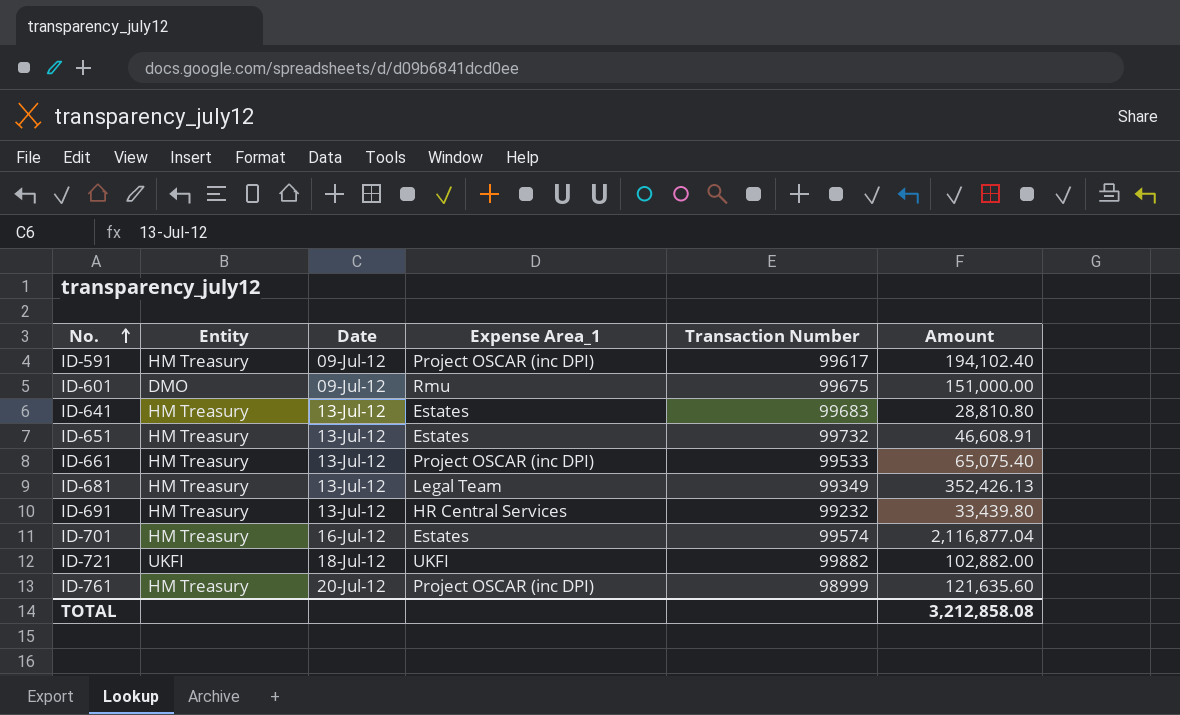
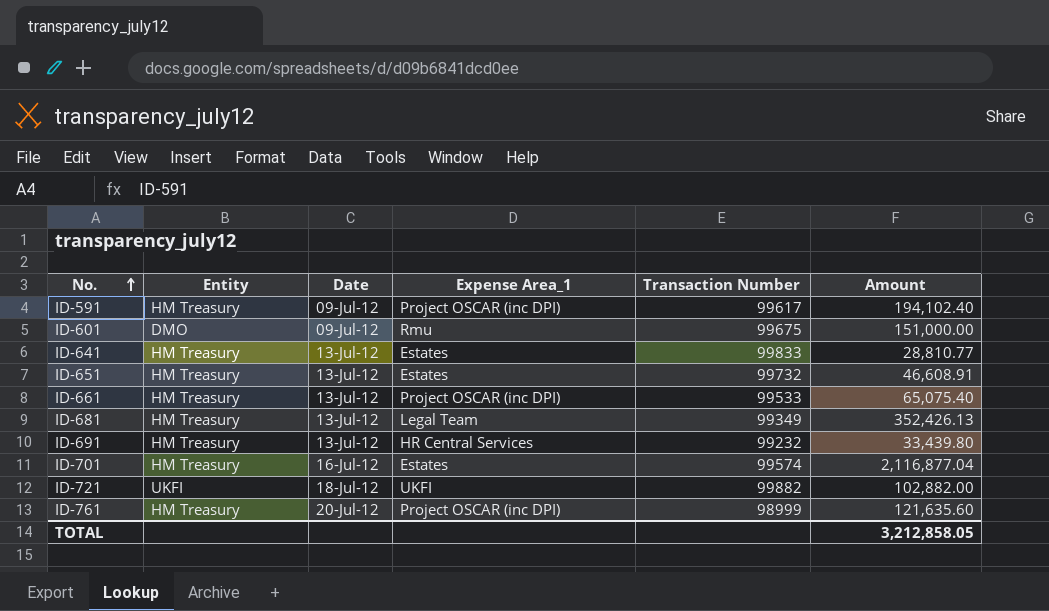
ID-641 | Transaction Number: 99683 -> 99833
ID-641 | Amount: 28,810.80 -> 28,810.77
TOTAL | Amount: 3,212,858.08 -> 3,212,858.05

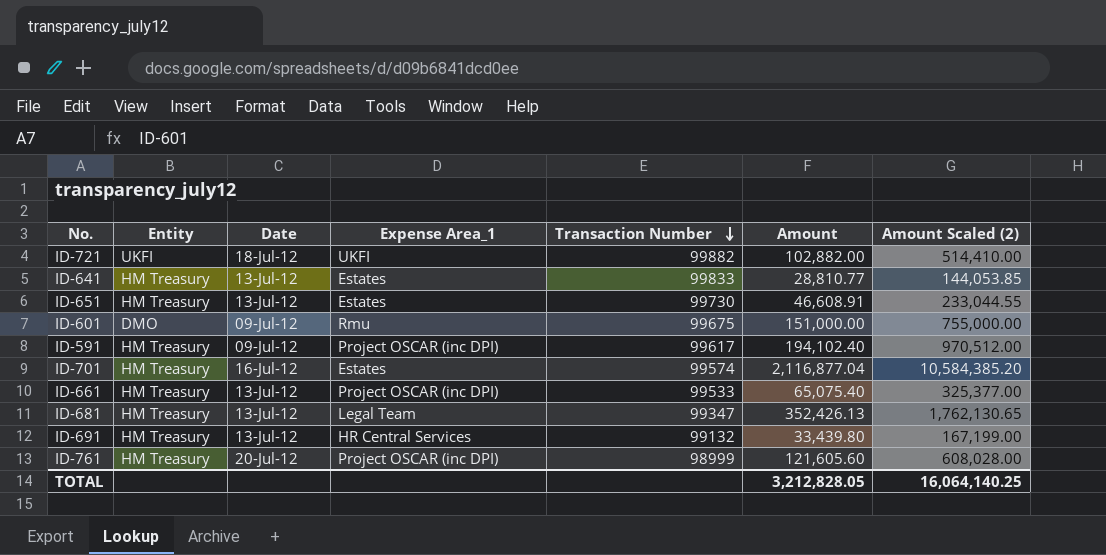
row order: No. ascending -> Transaction Number descending
column Amount Scaled (2) | formula: none -> [Amount] * 5
ID-651 | Transaction Number: 99732 -> 99730
ID-681 | Transaction Number: 99349 -> 99347
ID-691 | Transaction Number: 99232 -> 99132
ID-761 | Amount: 121,635.60 -> 121,605.60
TOTAL | Amount: 3,212,858.05 -> 3,212,828.05

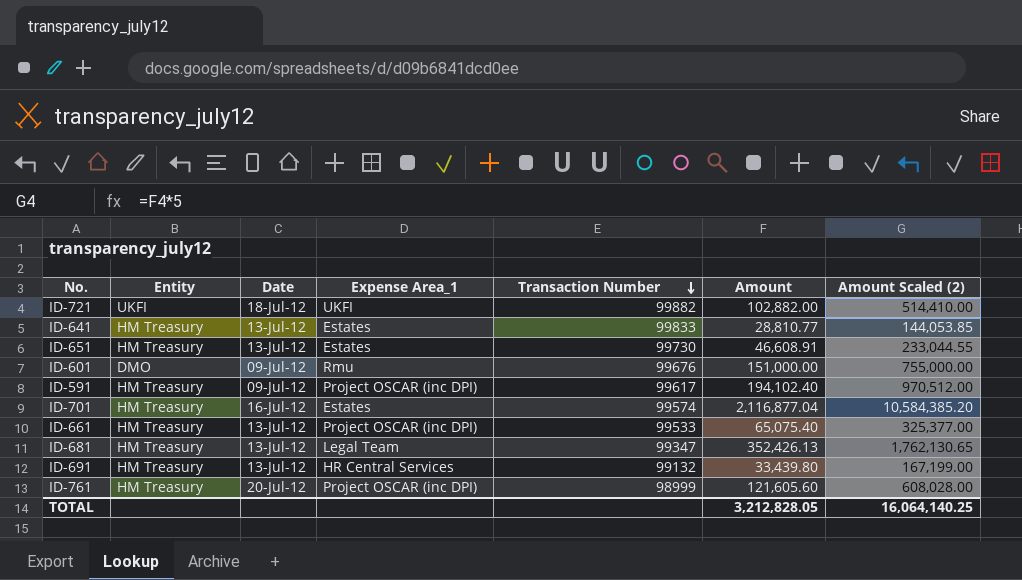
ID-601 | Transaction Number: 99675 -> 99676

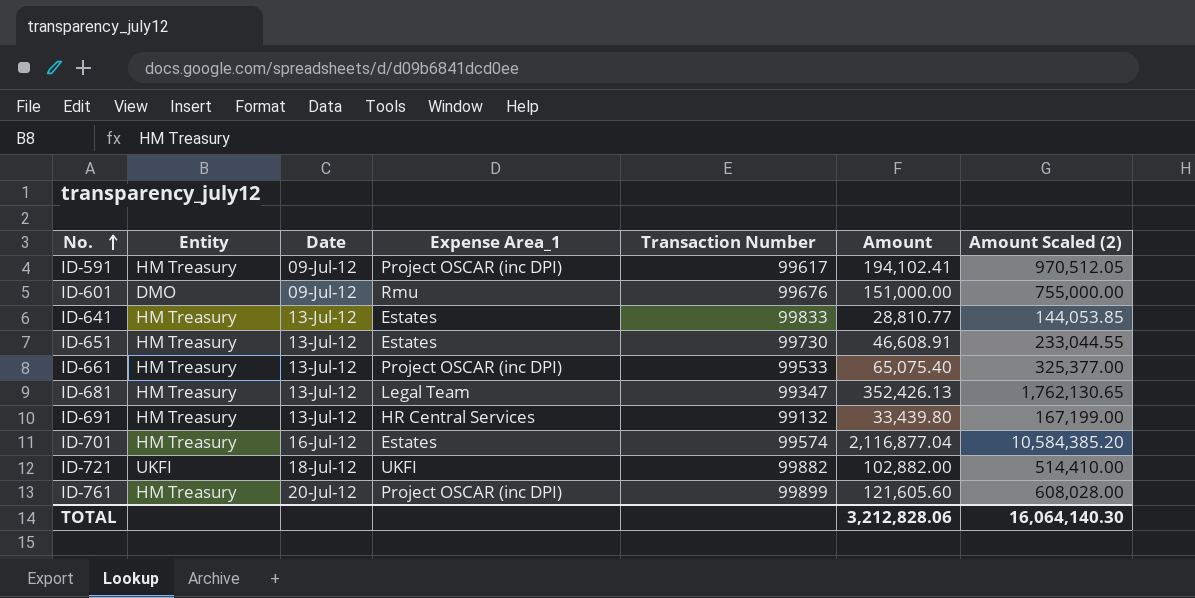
row order: Transaction Number descending -> No. ascending
ID-591 | Amount: 194,102.40 -> 194,102.41
ID-591 | Amount Scaled (2): 970,512.00 -> 970,512.05
ID-761 | Transaction Number: 98999 -> 99899
TOTAL | Amount: 3,212,828.05 -> 3,212,828.06
TOTAL | Amount Scaled (2): 16,064,140.25 -> 16,064,140.30

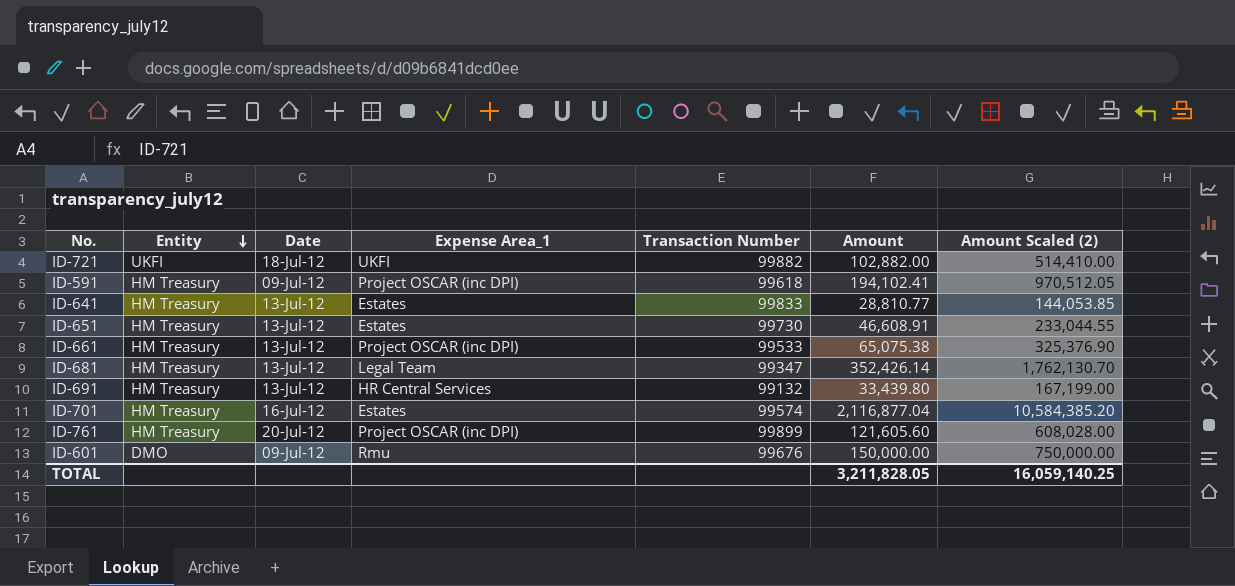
row order: No. ascending -> Entity descending
ID-591 | Transaction Number: 99617 -> 99618
ID-661 | Amount: 65,075.40 -> 65,075.38
ID-661 | Amount Scaled (2): 325,377.00 -> 325,376.90
ID-681 | Amount: 352,426.13 -> 352,426.14
ID-681 | Amount Scaled (2): 1,762,130.65 -> 1,762,130.70
ID-601 | Amount: 151,000.00 -> 150,000.00
ID-601 | Amount Scaled (2): 755,000.00 -> 750,000.00
TOTAL | Amount: 3,212,828.06 -> 3,211,828.05
TOTAL | Amount Scaled (2): 16,064,140.30 -> 16,059,140.25

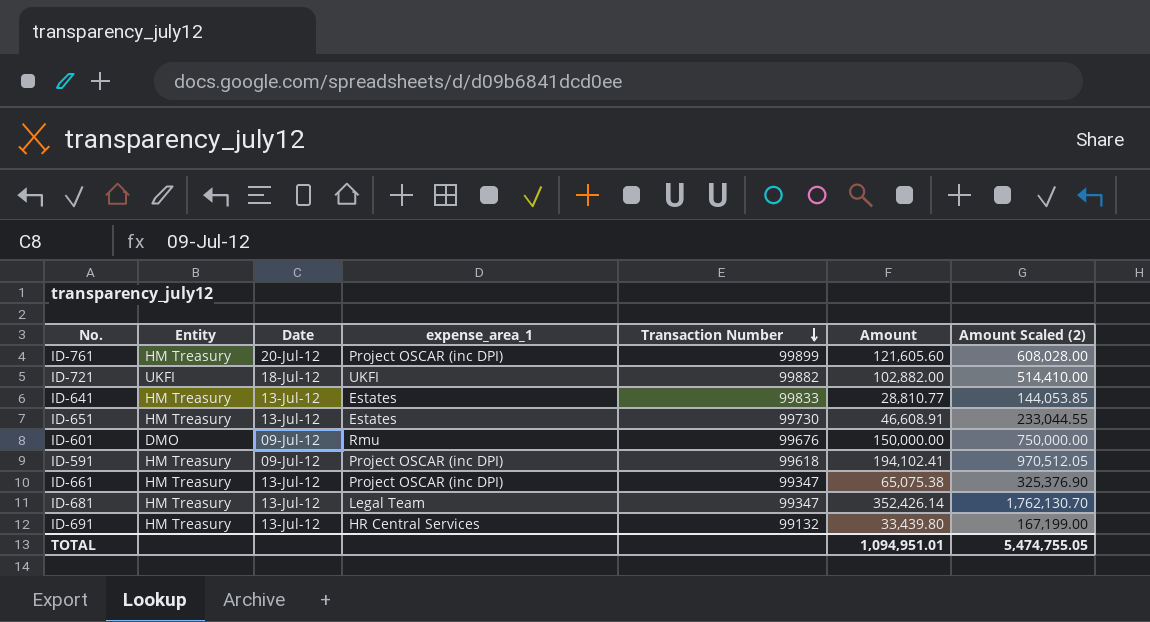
row order: Entity descending -> Transaction Number descending
column name: Expense Area_1 -> expense_area_1
row ID-701: HM Treasury | 16-Jul-12 | Estates | 99574 | 2,116,877.04 | 10,584,385.20 -> none
ID-661 | Transaction Number: 99533 -> 99347
TOTAL | Amount: 3,211,828.05 -> 1,094,951.01
TOTAL | Amount Scaled (2): 16,059,140.25 -> 5,474,755.05

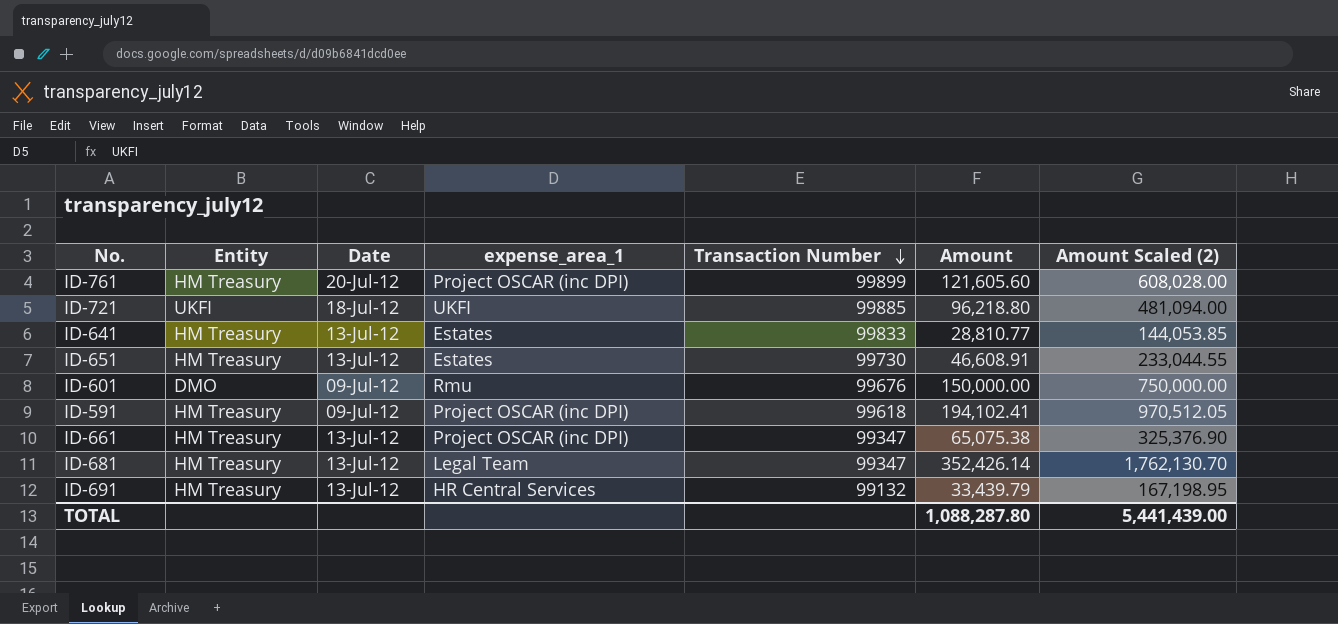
ID-721 | Transaction Number: 99882 -> 99885
ID-721 | Amount: 102,882.00 -> 96,218.80
ID-721 | Amount Scaled (2): 514,410.00 -> 481,094.00
ID-691 | Amount: 33,439.80 -> 33,439.79
ID-691 | Amount Scaled (2): 167,199.00 -> 167,198.95
TOTAL | Amount: 1,094,951.01 -> 1,088,287.80
TOTAL | Amount Scaled (2): 5,474,755.05 -> 5,441,439.00

